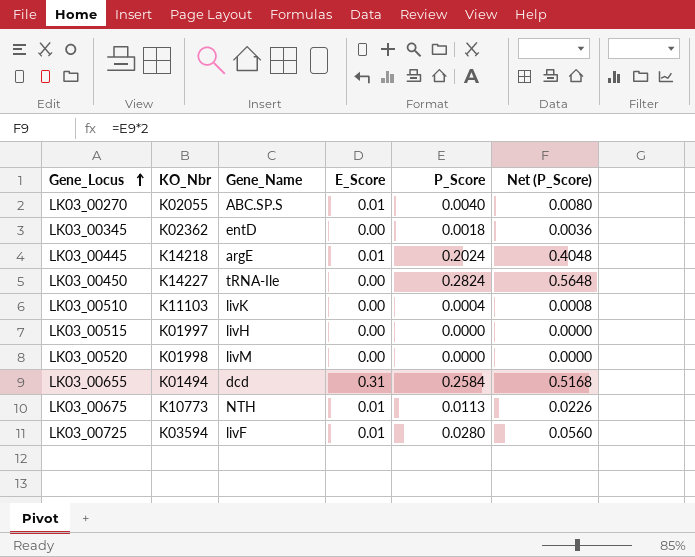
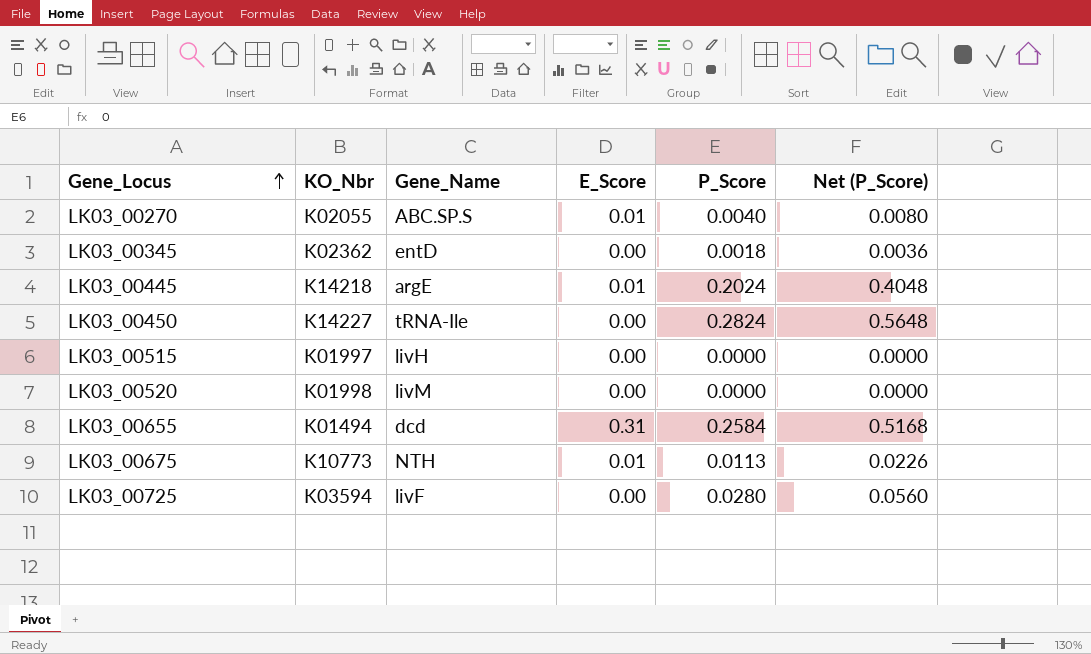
row LK03_00510: K11103 | livK | 0.00 | 0.0004 | 0.0008 -> none
LK03_00725 | E_Score: 0.01 -> 0.00

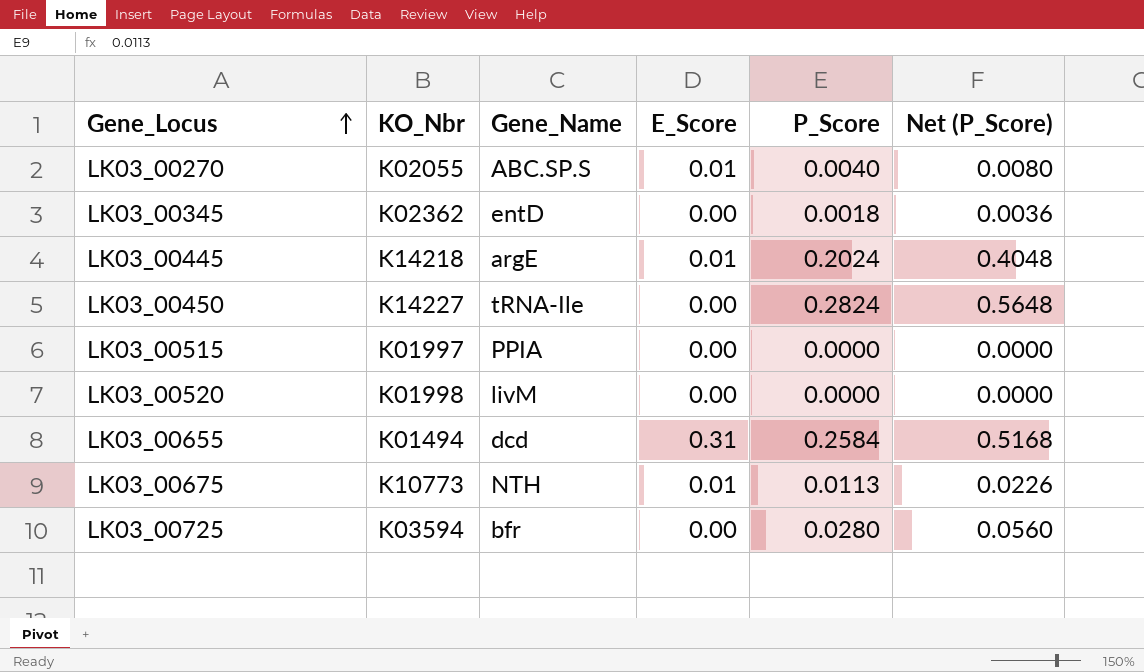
LK03_00515 | Gene_Name: livH -> PPIA
LK03_00725 | Gene_Name: livF -> bfr

